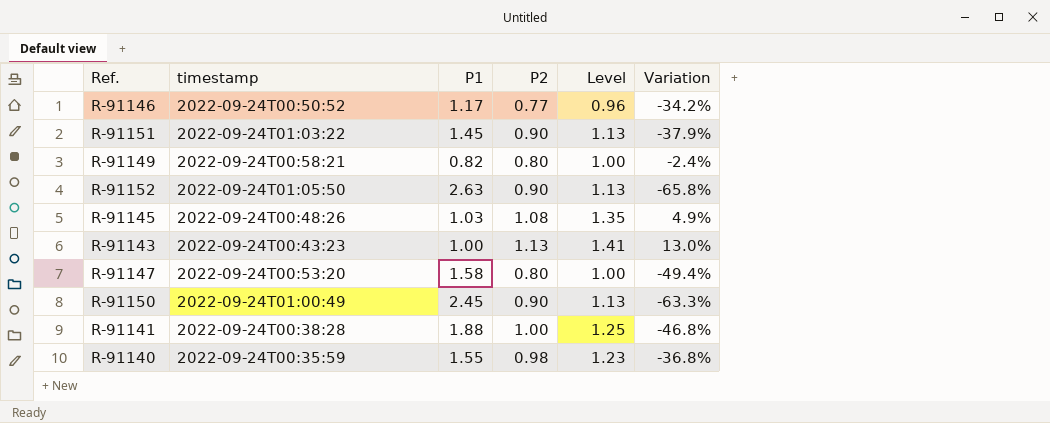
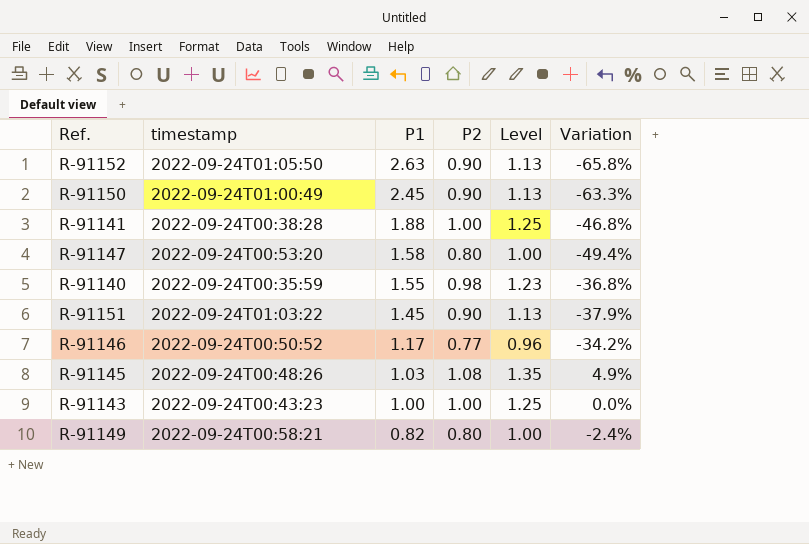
row order: none -> P1 descending
R-91143 | P2: 1.13 -> 1.00
R-91143 | Level: 1.41 -> 1.25
R-91143 | Variation: 13.0% -> 0.0%

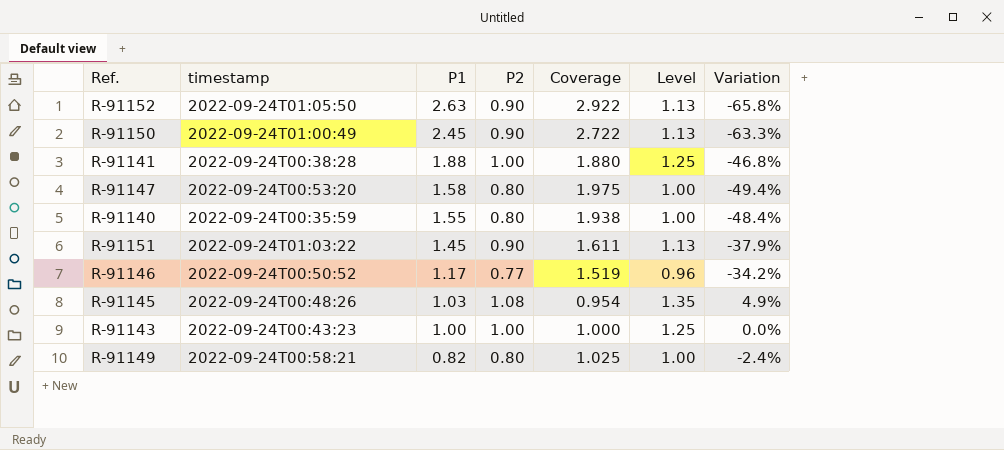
column Coverage | formula: none -> [P1] / [P2]
R-91140 | P2: 0.98 -> 0.80
R-91140 | Level: 1.23 -> 1.00
R-91140 | Variation: -36.8% -> -48.4%

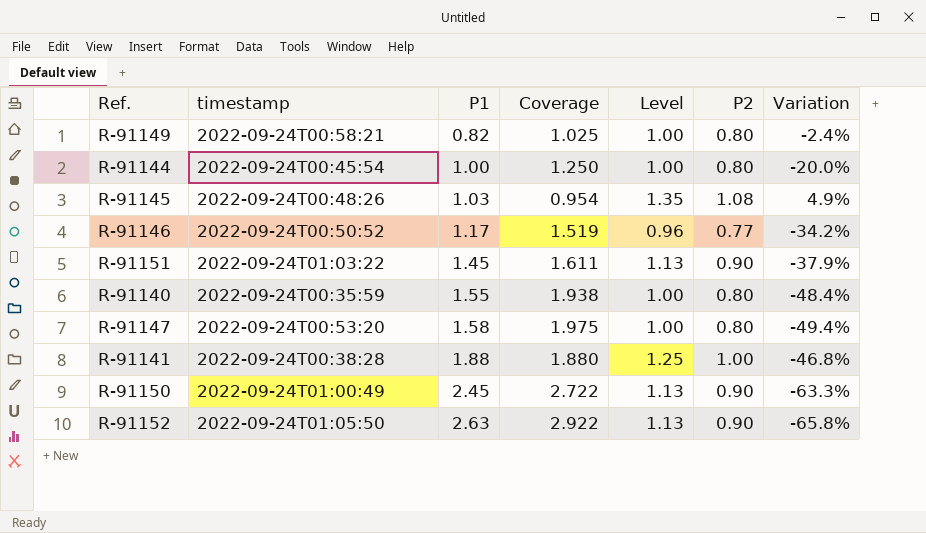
row order: P1 descending -> P1 ascending
column P2 | position: 4 -> 6
row R-91143: 2022-09-24T00:43:23 | 1.00 | 1.00 | 1.000 | 1.25 | 0.0% -> none
row R-91144: none -> 2022-09-24T00:45:54 | 1.00 | 1.250 | 1.00 | 0.80 | -20.0%

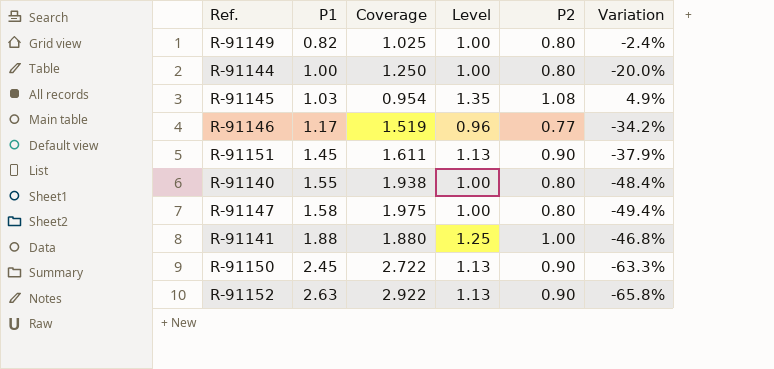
column timestamp | position: 2 -> none

